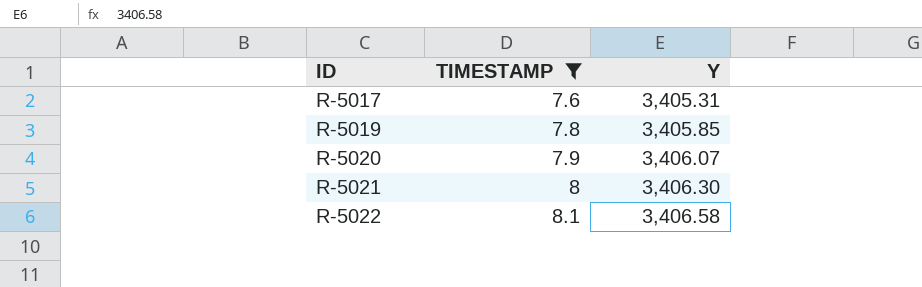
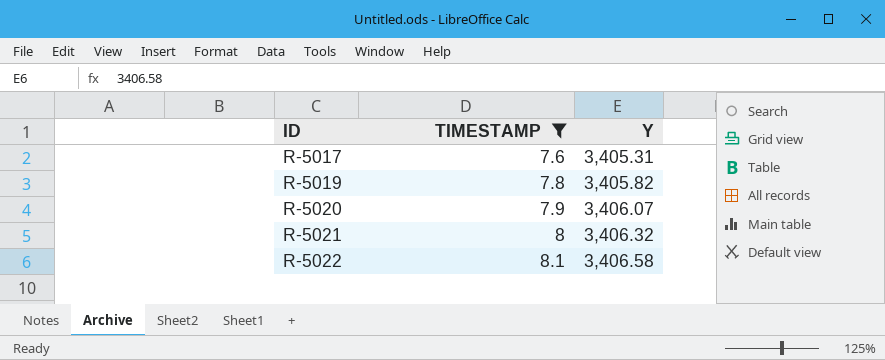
R-5019 | Y: 3,405.85 -> 3,405.82
R-5021 | Y: 3,406.30 -> 3,406.32

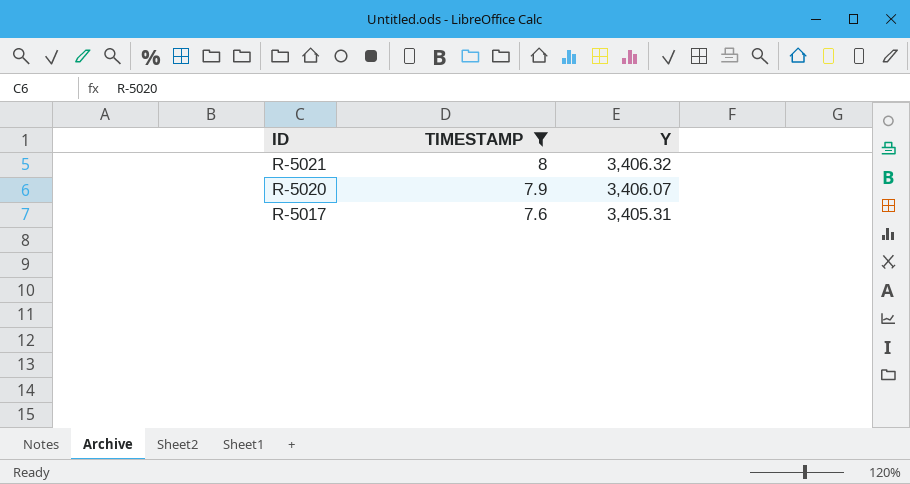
row order: ID ascending -> ID descending
row R-5019: 7.8 | 3,405.82 -> none
row R-5022: 8.1 | 3,406.58 -> none

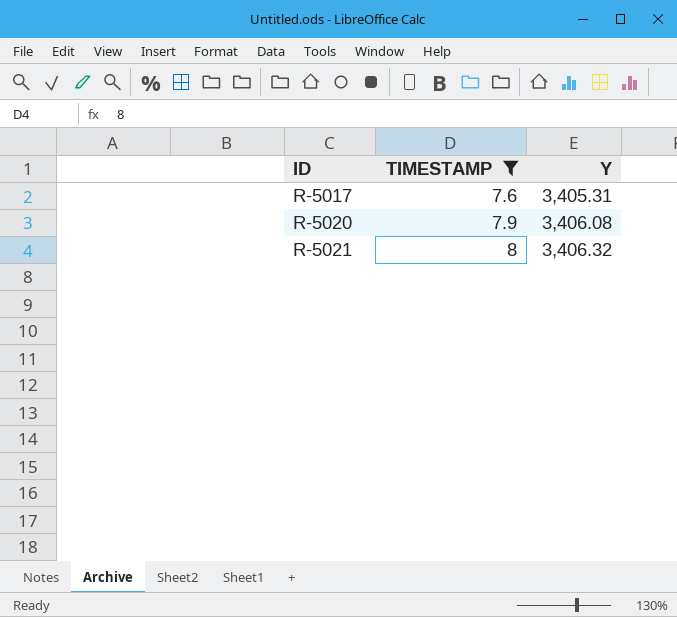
row order: ID descending -> ID ascending
R-5020 | Y: 3,406.07 -> 3,406.08

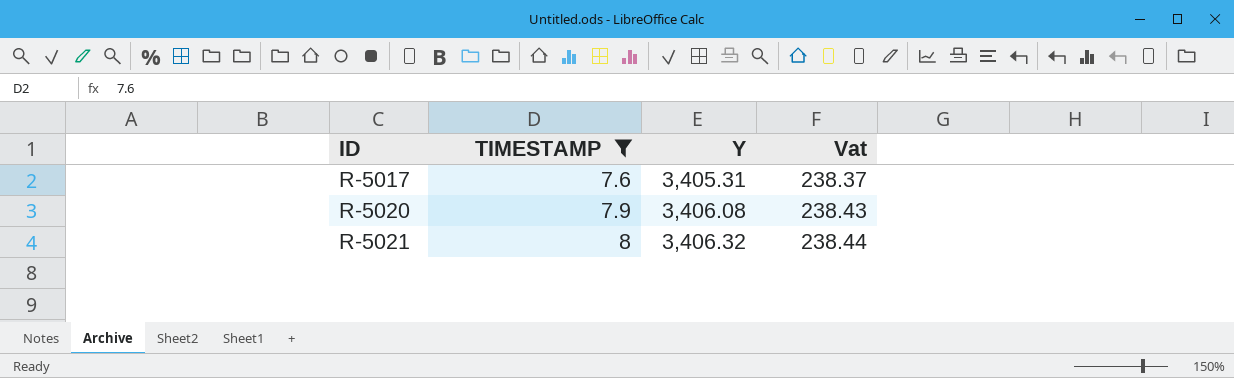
column Vat | formula: none -> [Y] * 0.07

